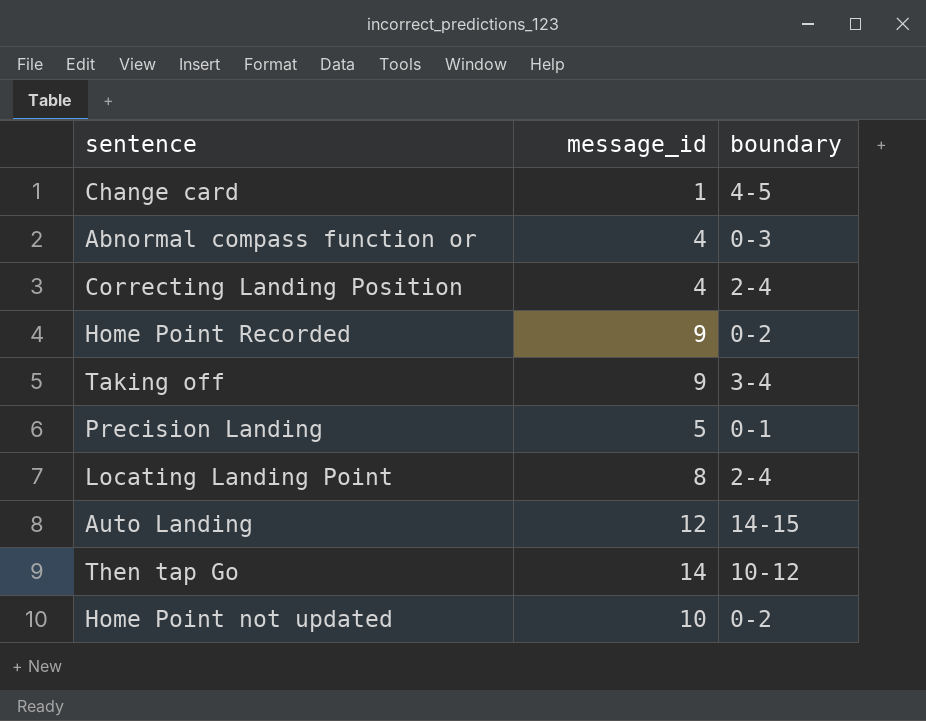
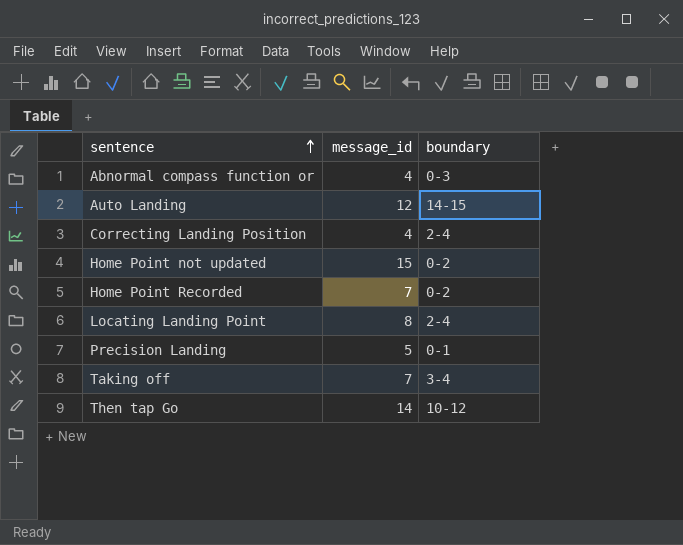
row order: none -> sentence ascending
row Change card: 1 | 4-5 -> none
Home Point not updated | message_id: 10 -> 15
Home Point Recorded | message_id: 9 -> 7
Taking off | message_id: 9 -> 7

